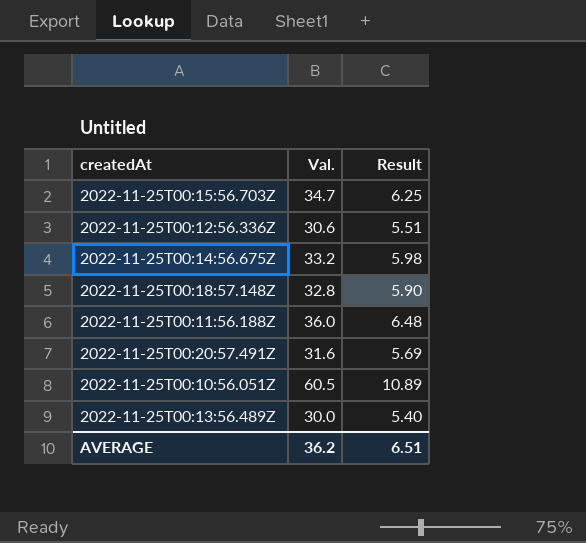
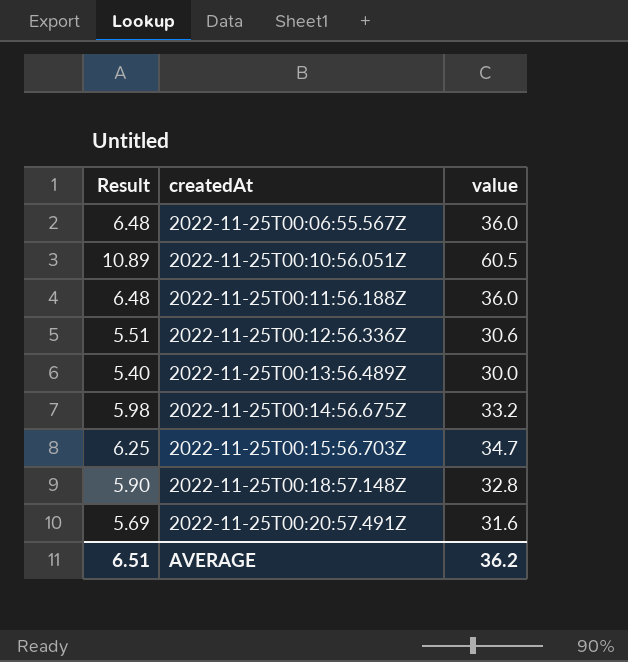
row order: none -> createdAt ascending
column Result | position: 3 -> 1
column name: Val. -> value
row 2022-11-25T00:06:55.567Z: none -> 6.48 | 36.0

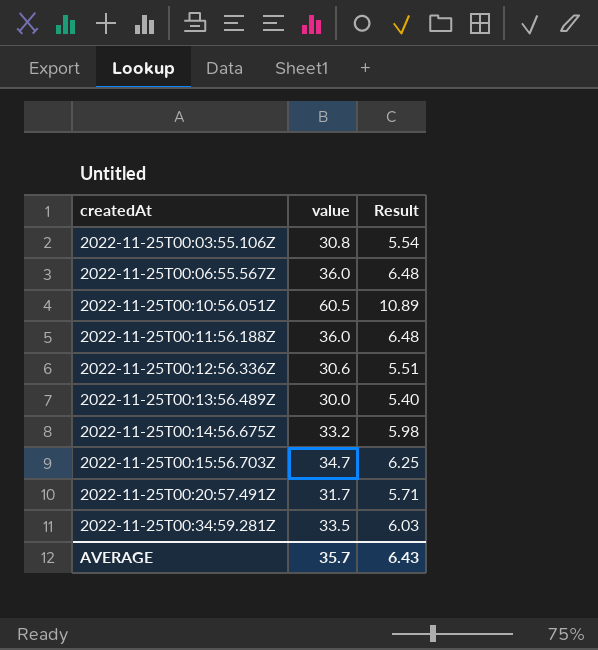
column Result | position: 1 -> 3
row 2022-11-25T00:18:57.148Z: 5.90 | 32.8 -> none
row 2022-11-25T00:03:55.106Z: none -> 30.8 | 5.54
2022-11-25T00:20:57.491Z | value: 31.6 -> 31.7
2022-11-25T00:20:57.491Z | Result: 5.69 -> 5.71
row 2022-11-25T00:34:59.281Z: none -> 33.5 | 6.03
AVERAGE | value: 36.2 -> 35.7
AVERAGE | Result: 6.51 -> 6.43

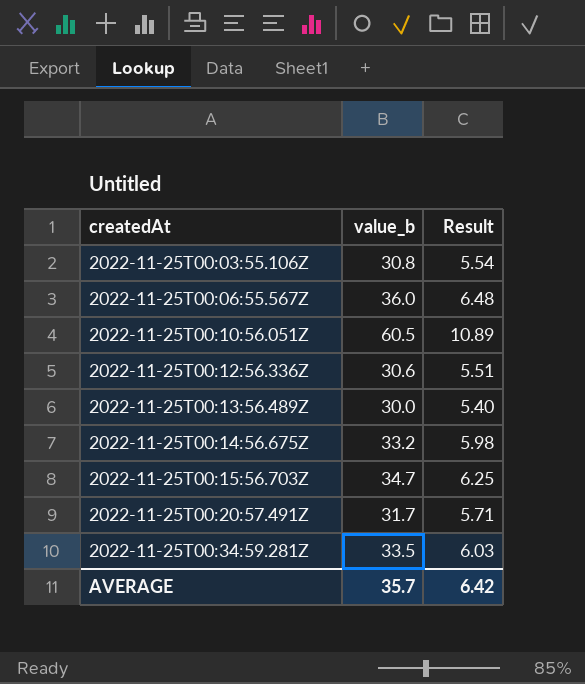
column name: value -> value_b
row 2022-11-25T00:11:56.188Z: 36.0 | 6.48 -> none
AVERAGE | Result: 6.43 -> 6.42

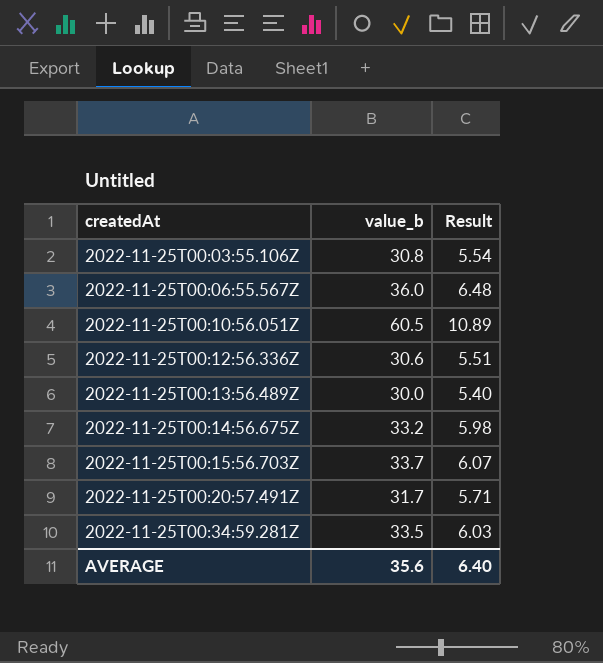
2022-11-25T00:15:56.703Z | value_b: 34.7 -> 33.7
2022-11-25T00:15:56.703Z | Result: 6.25 -> 6.07
AVERAGE | value_b: 35.7 -> 35.6
AVERAGE | Result: 6.42 -> 6.40

